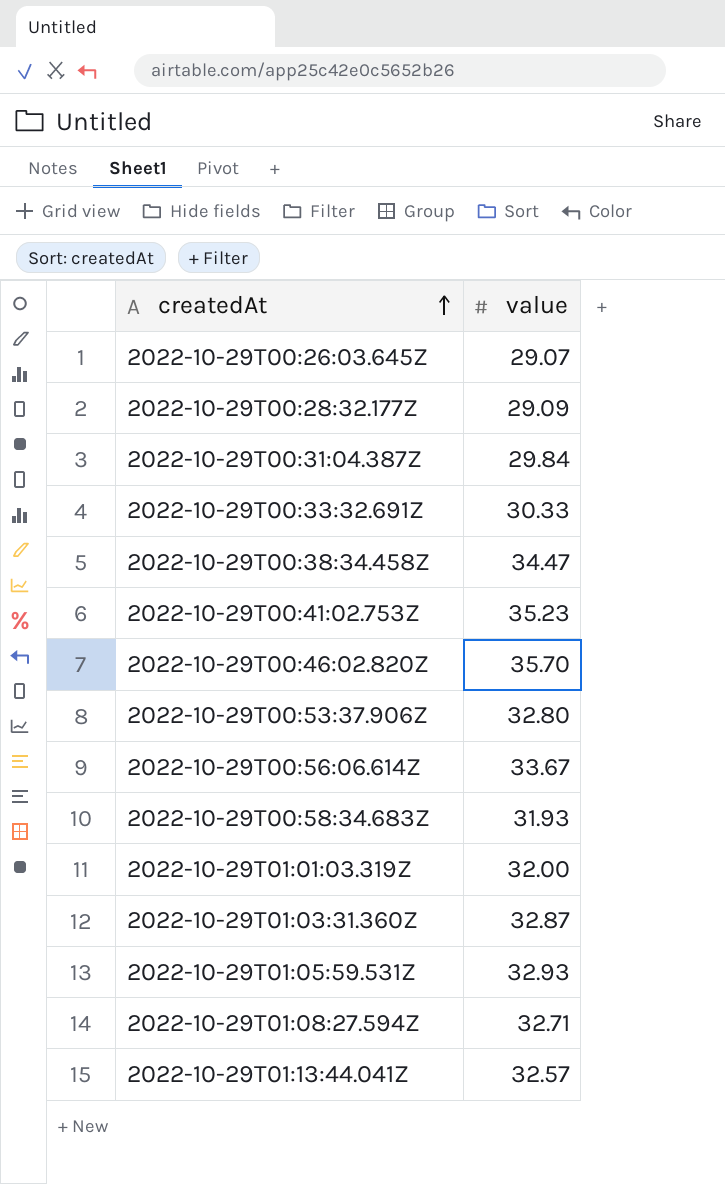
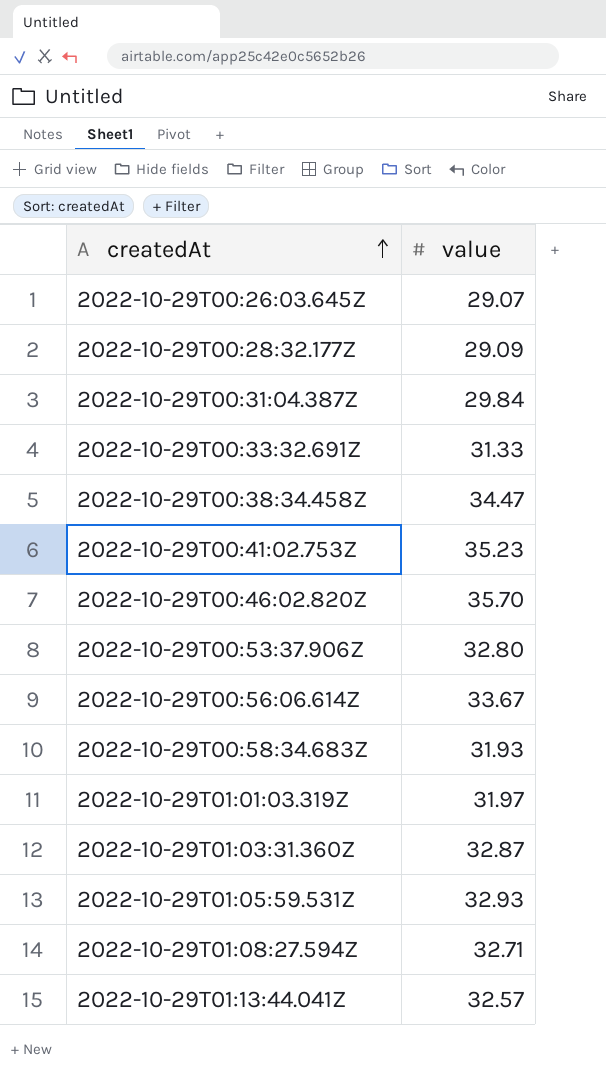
2022-10-29T00:33:32.691Z | value: 30.33 -> 31.33
2022-10-29T01:01:03.319Z | value: 32.00 -> 31.97

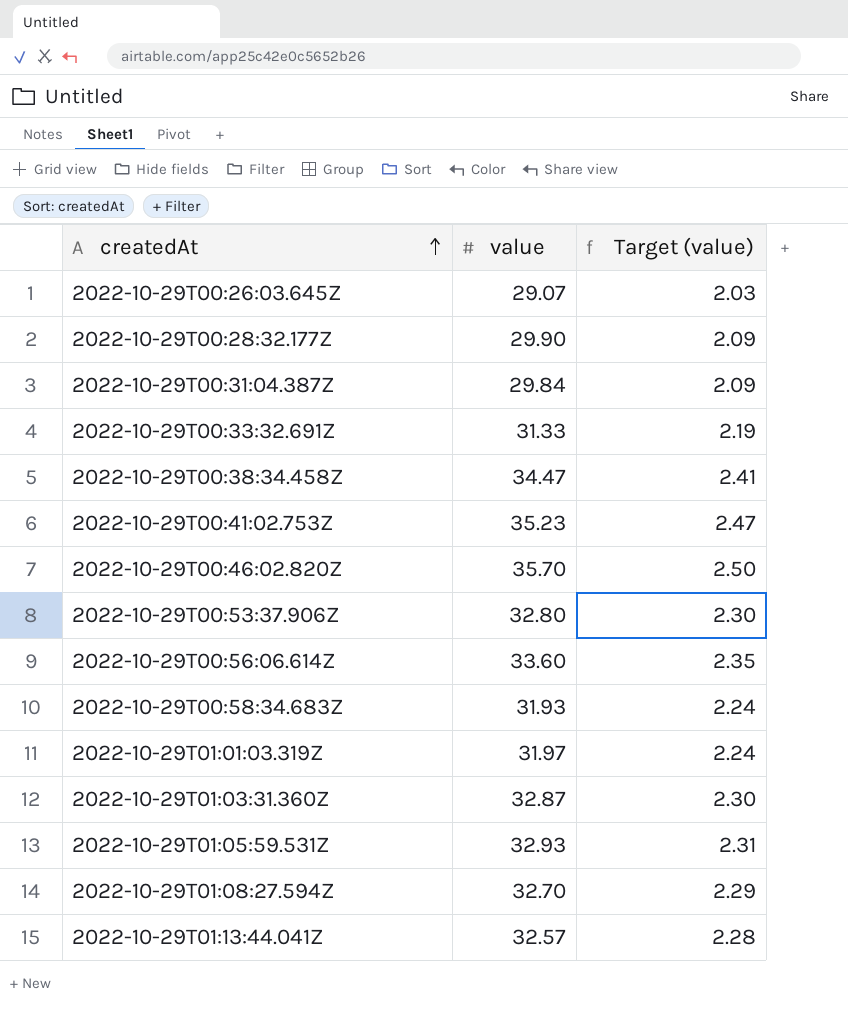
column Target (value) | formula: none -> [value] * 0.07
2022-10-29T00:28:32.177Z | value: 29.09 -> 29.90
2022-10-29T00:56:06.614Z | value: 33.67 -> 33.60
2022-10-29T01:08:27.594Z | value: 32.71 -> 32.70

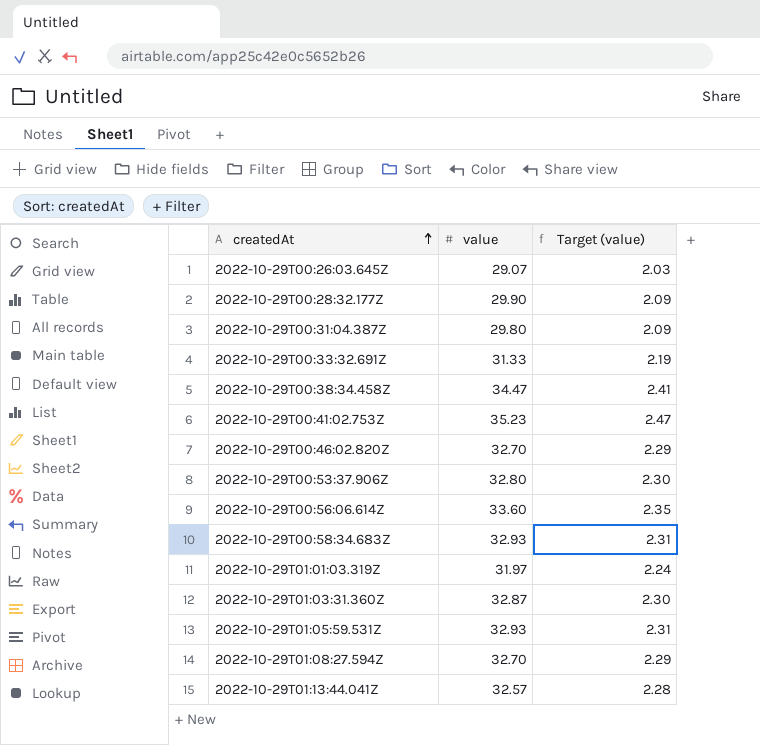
2022-10-29T00:31:04.387Z | value: 29.84 -> 29.80
2022-10-29T00:46:02.820Z | value: 35.70 -> 32.70
2022-10-29T00:46:02.820Z | Target (value): 2.50 -> 2.29
2022-10-29T00:58:34.683Z | value: 31.93 -> 32.93
2022-10-29T00:58:34.683Z | Target (value): 2.24 -> 2.31

